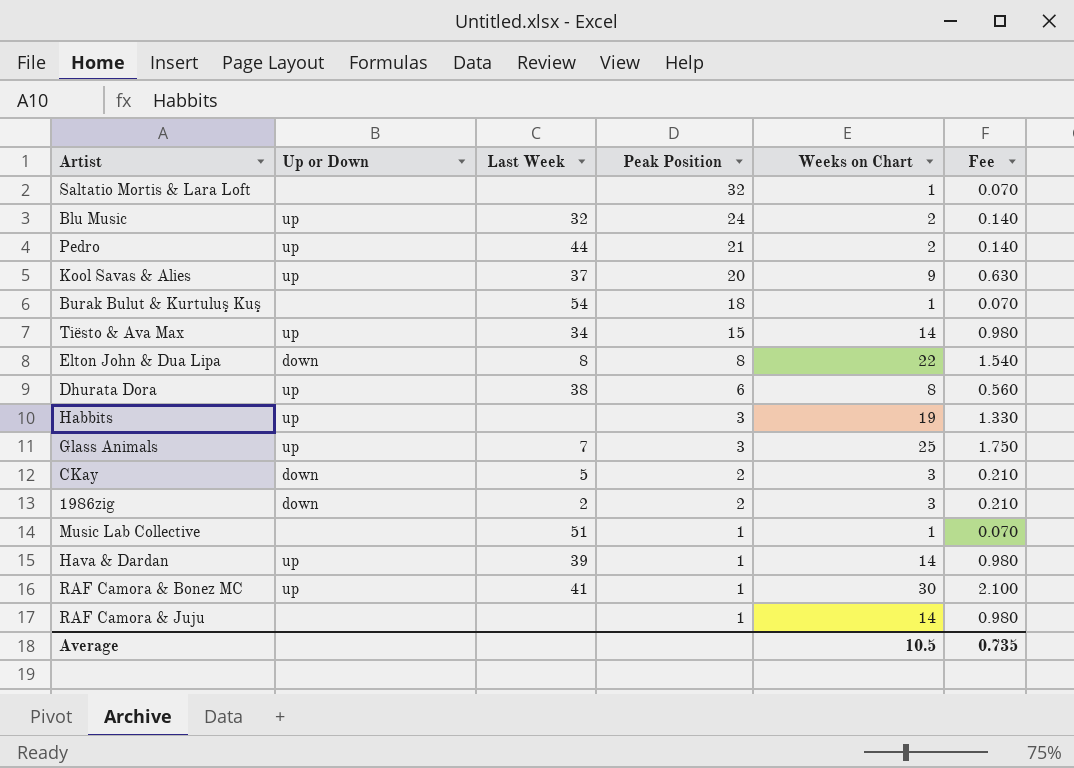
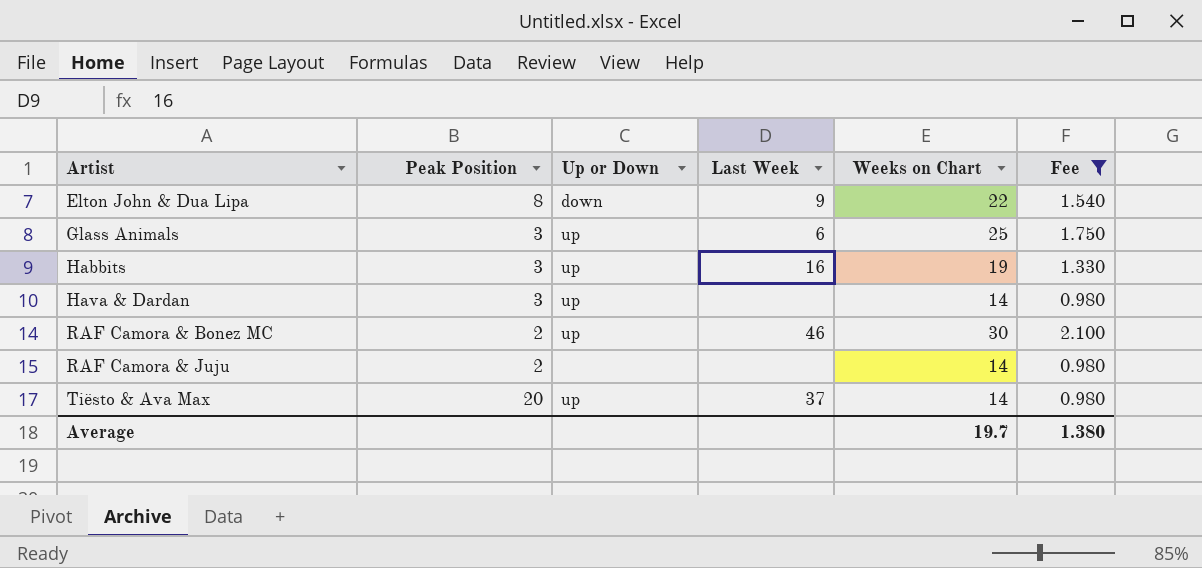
filter: none -> Fee >= 0.980
row order: Peak Position descending -> Artist ascending
column Peak Position | position: 4 -> 2
Elton John & Dua Lipa | Last Week: 8 -> 9
Glass Animals | Last Week: 7 -> 6
Habbits | Last Week: none -> 16
Hava & Dardan | Peak Position: 1 -> 3
Hava & Dardan | Last Week: 39 -> none
RAF Camora & Bonez MC | Peak Position: 1 -> 2
RAF Camora & Bonez MC | Last Week: 41 -> 46
RAF Camora & Juju | Peak Position: 1 -> 2
Tiësto & Ava Max | Peak Position: 15 -> 20
Tiësto & Ava Max | Last Week: 34 -> 37
Average | Weeks on Chart: 10.5 -> 19.7
Average | Fee: 0.735 -> 1.380

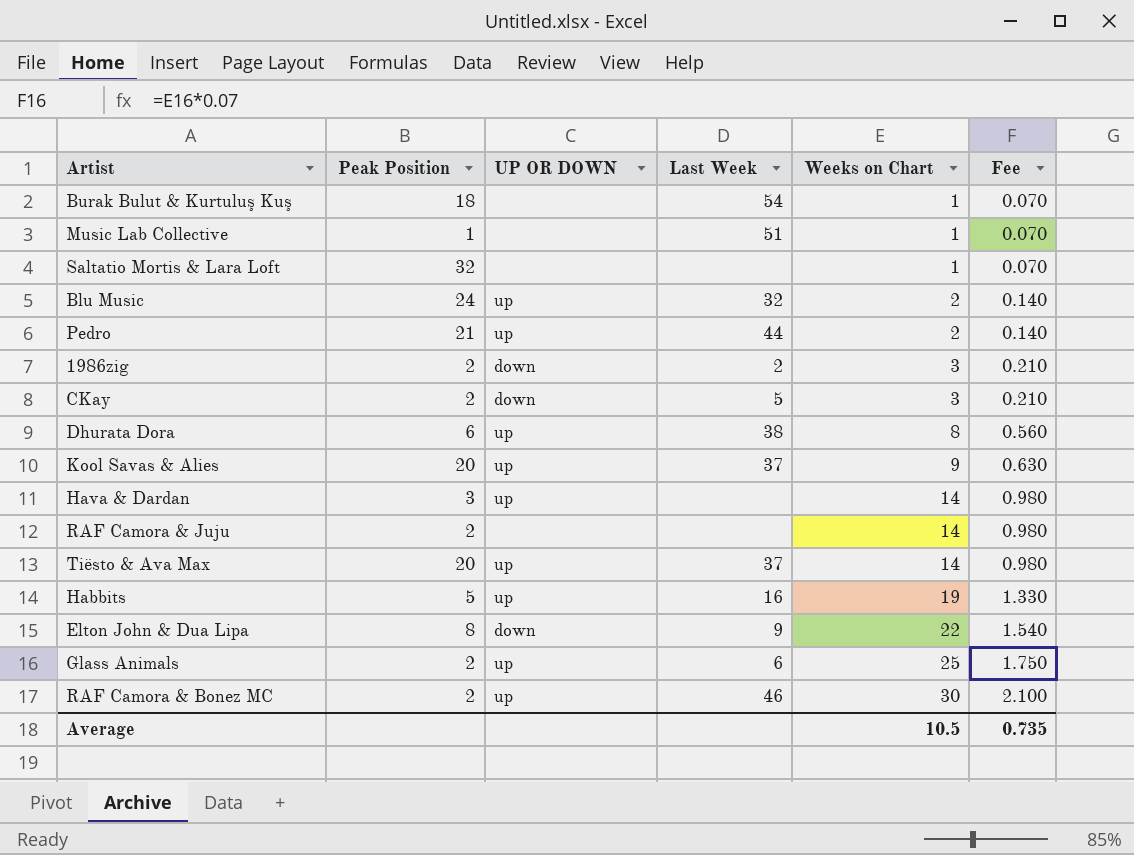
filter: Fee >= 0.980 -> none
row order: Artist ascending -> Weeks on Chart ascending
column name: Up or Down -> UP OR DOWN
Habbits | Peak Position: 3 -> 5
Glass Animals | Peak Position: 3 -> 2
Average | Weeks on Chart: 19.7 -> 10.5
Average | Fee: 1.380 -> 0.735

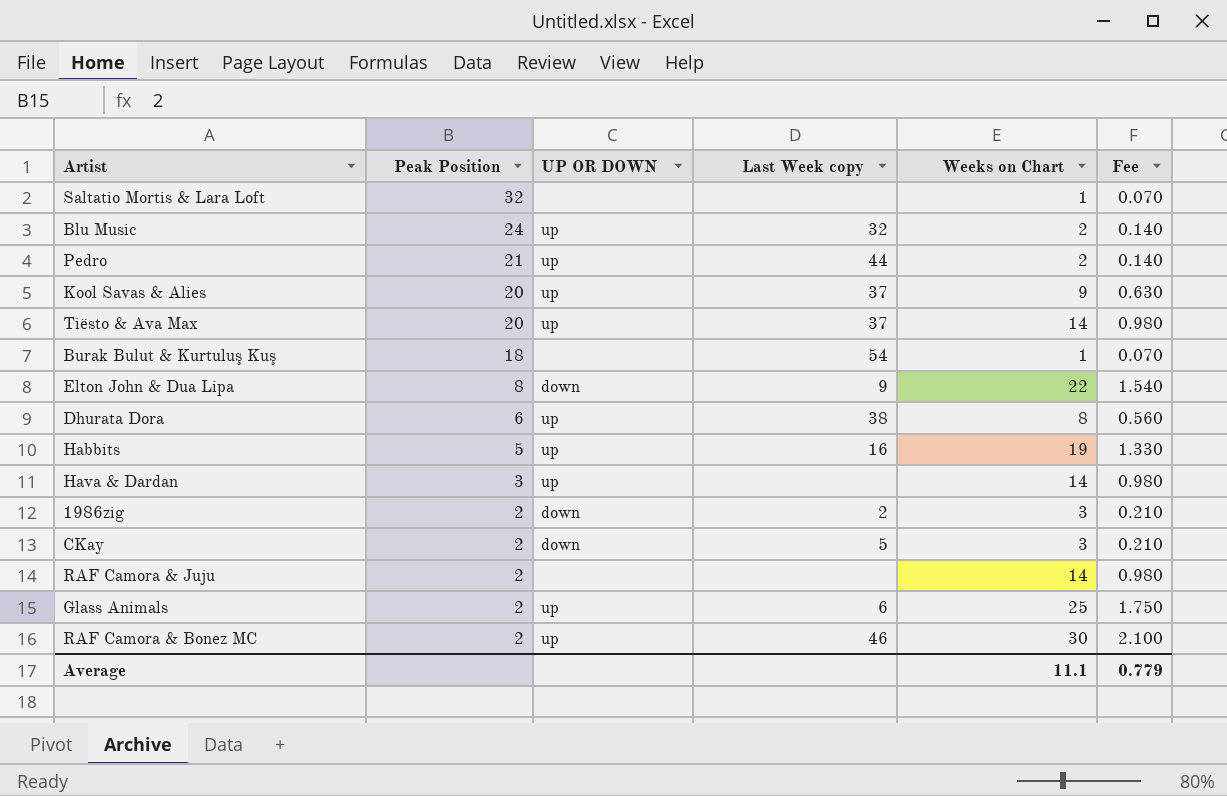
row order: Weeks on Chart ascending -> Peak Position descending
column name: Last Week -> Last Week copy
row Music Lab Collective: 1 | none | 51 | 1 | 0.070 -> none
Average | Weeks on Chart: 10.5 -> 11.1
Average | Fee: 0.735 -> 0.779

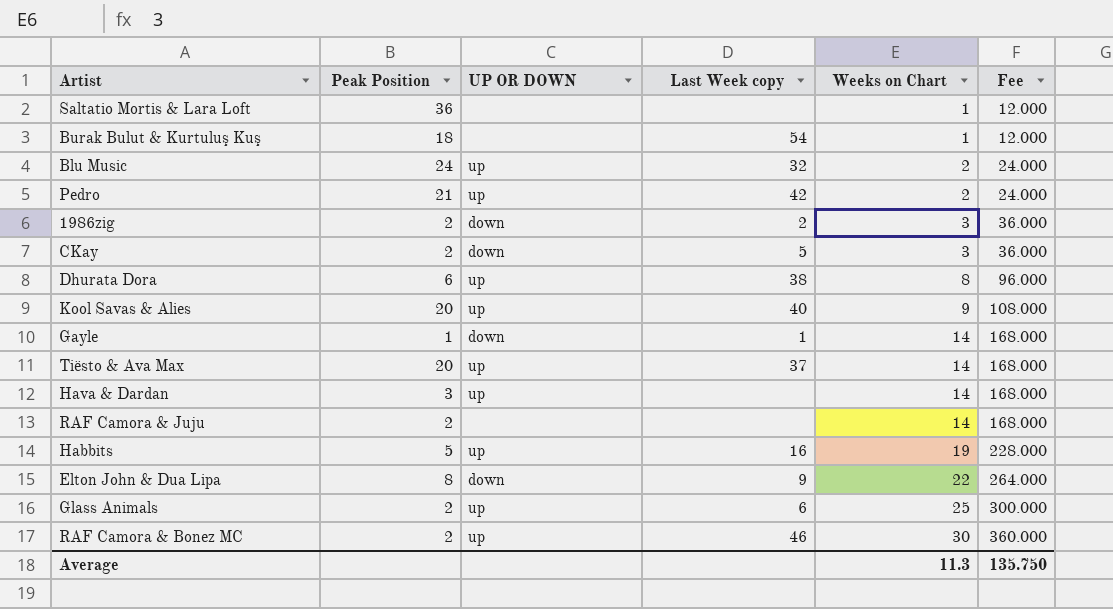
row order: Peak Position descending -> Weeks on Chart ascending
column Fee | formula: [Weeks on Chart] * 0.07 -> [Weeks on Chart] * 12
Saltatio Mortis & Lara Loft | Peak Position: 32 -> 36
Pedro | Last Week copy: 44 -> 42
Kool Savas & Alies | Last Week copy: 37 -> 40
row Gayle: none -> 1 | down | 1 | 14 | 168.000
Average | Weeks on Chart: 11.1 -> 11.3
Average | Fee: 0.779 -> 135.750

